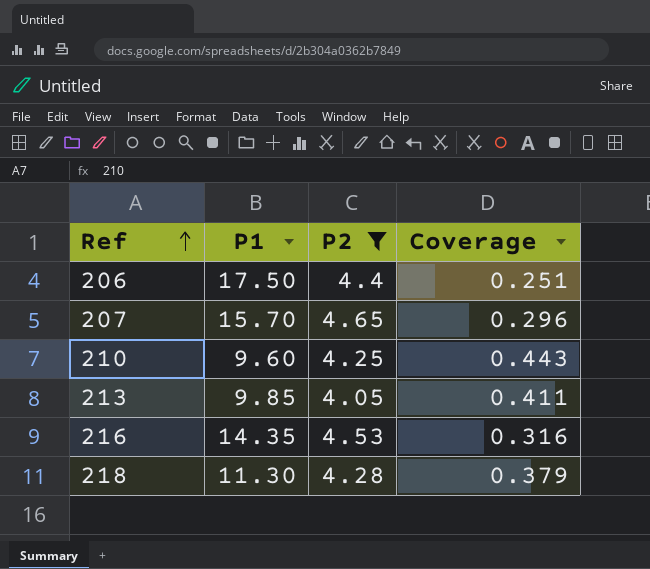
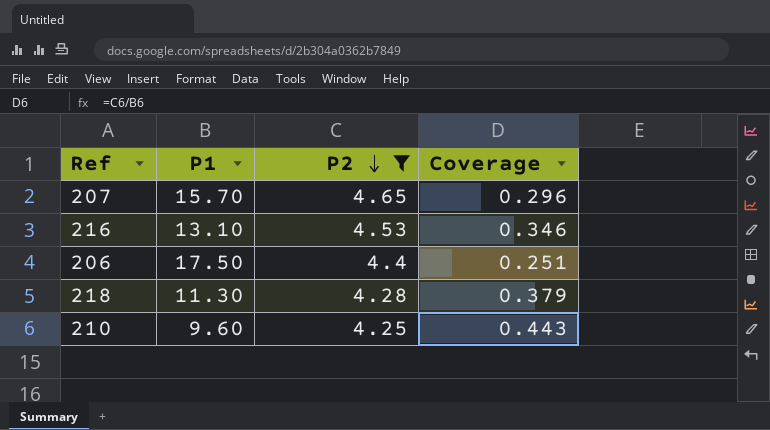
row order: Ref ascending -> P2 descending
row 213: 9.85 | 4.05 | 0.411 -> none
216 | P1: 14.35 -> 13.10
216 | Coverage: 0.316 -> 0.346

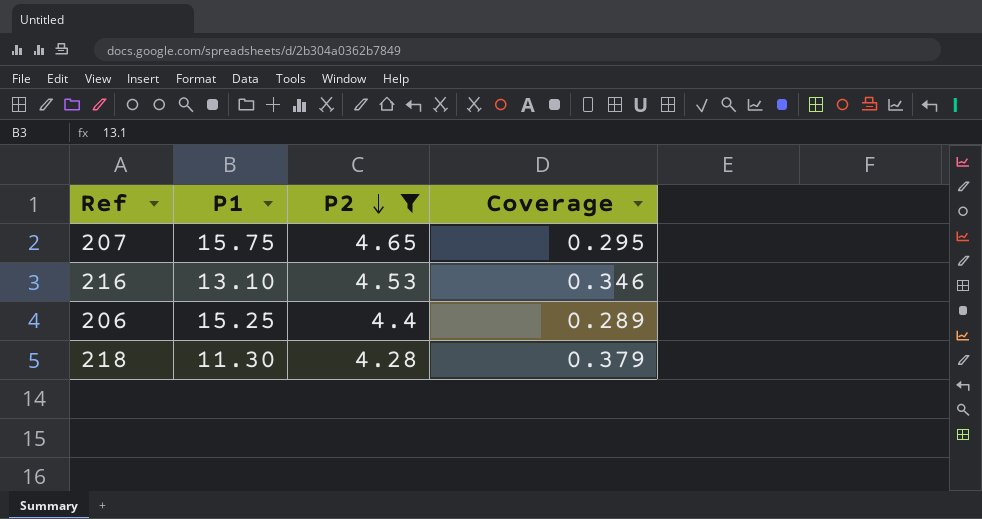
row 210: 9.60 | 4.25 | 0.443 -> none
207 | P1: 15.70 -> 15.75
207 | Coverage: 0.296 -> 0.295
206 | P1: 17.50 -> 15.25
206 | Coverage: 0.251 -> 0.289

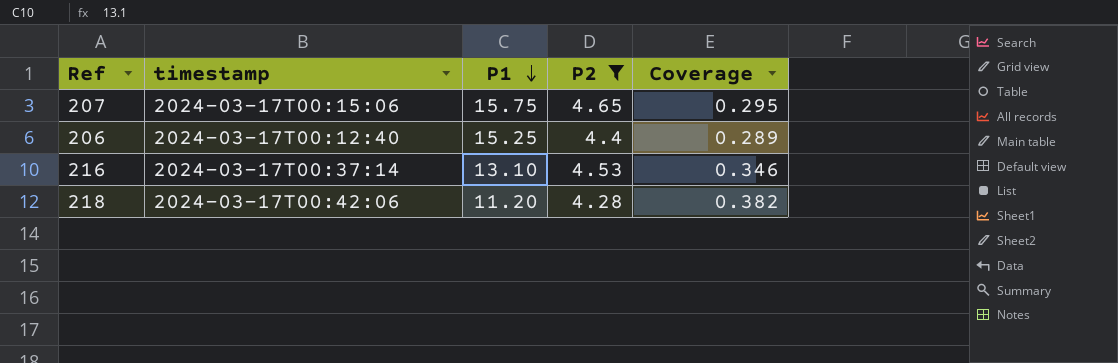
row order: P2 descending -> P1 descending
column timestamp | position: none -> 2
218 | P1: 11.30 -> 11.20
218 | Coverage: 0.379 -> 0.382

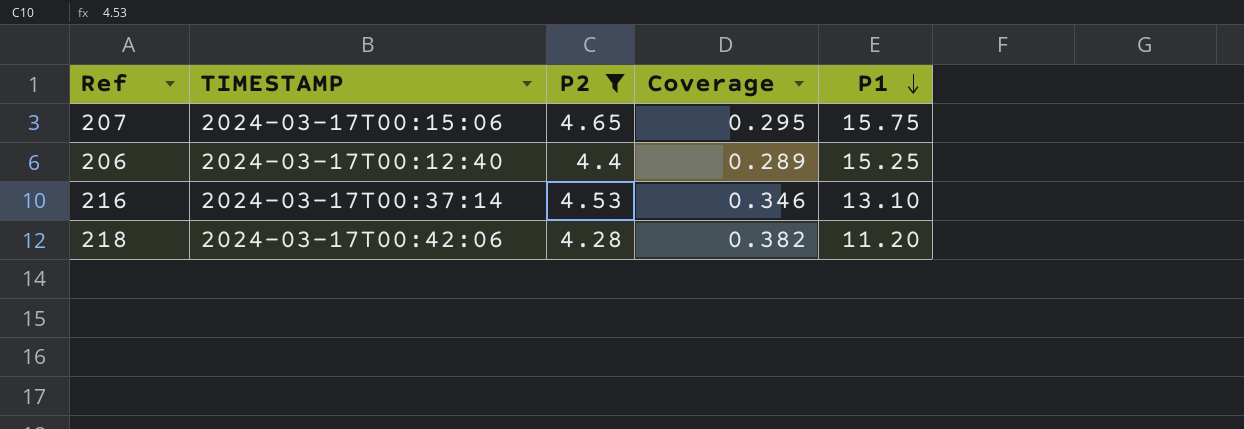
column name: timestamp -> TIMESTAMP
column P1 | position: 3 -> 5

